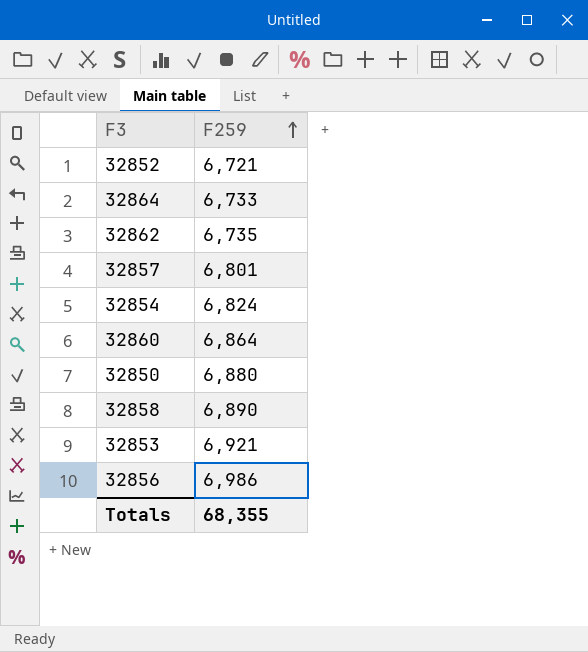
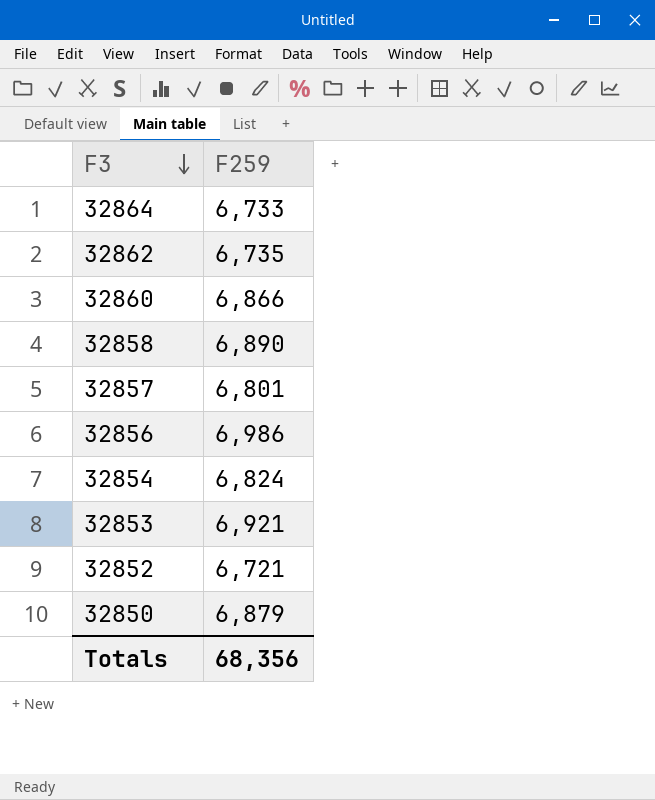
row order: F259 ascending -> F3 descending
32860 | F259: 6,864 -> 6,866
32850 | F259: 6,880 -> 6,879
Totals | F259: 68,355 -> 68,356

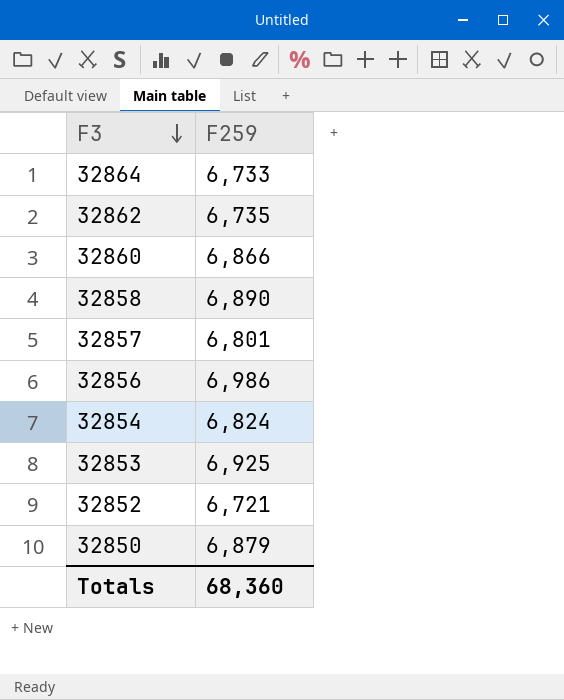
32853 | F259: 6,921 -> 6,925
Totals | F259: 68,356 -> 68,360

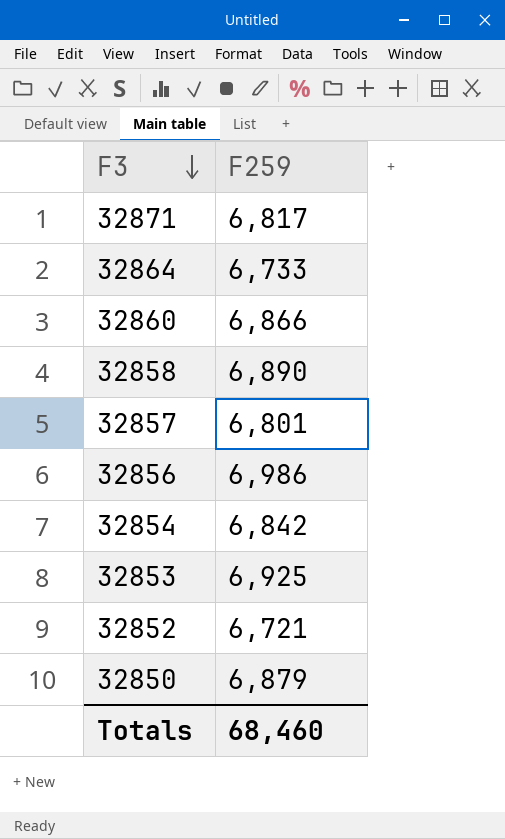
row 32862: 6,735 -> none
row 32871: none -> 6,817
32854 | F259: 6,824 -> 6,842
Totals | F259: 68,360 -> 68,460

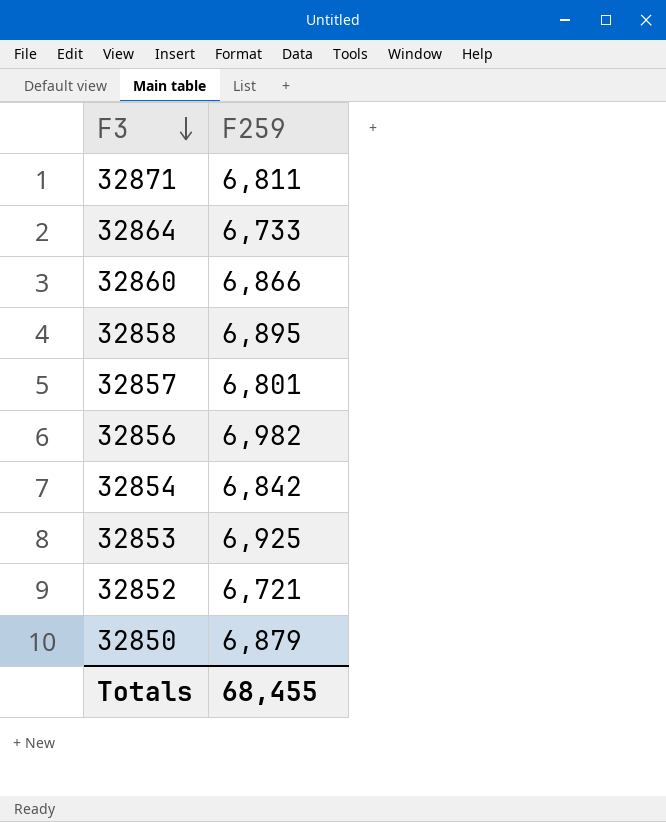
32871 | F259: 6,817 -> 6,811
32858 | F259: 6,890 -> 6,895
32856 | F259: 6,986 -> 6,982
Totals | F259: 68,460 -> 68,455

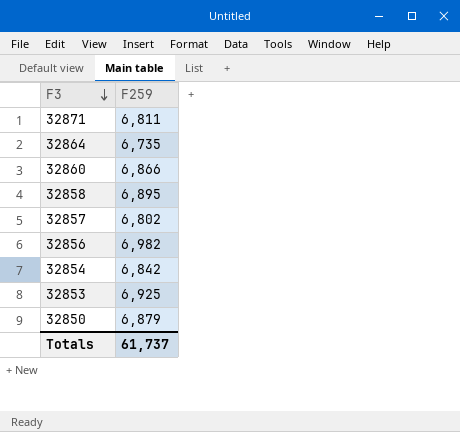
row 32852: 6,721 -> none
32864 | F259: 6,733 -> 6,735
32857 | F259: 6,801 -> 6,802
Totals | F259: 68,455 -> 61,737

